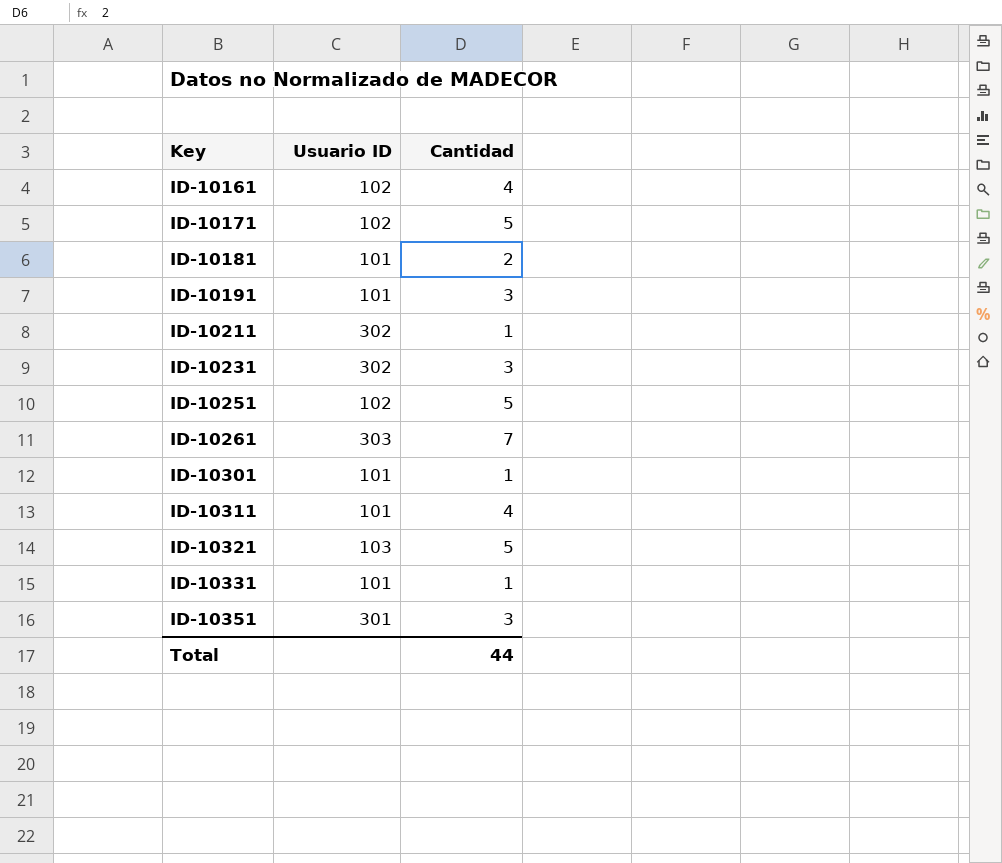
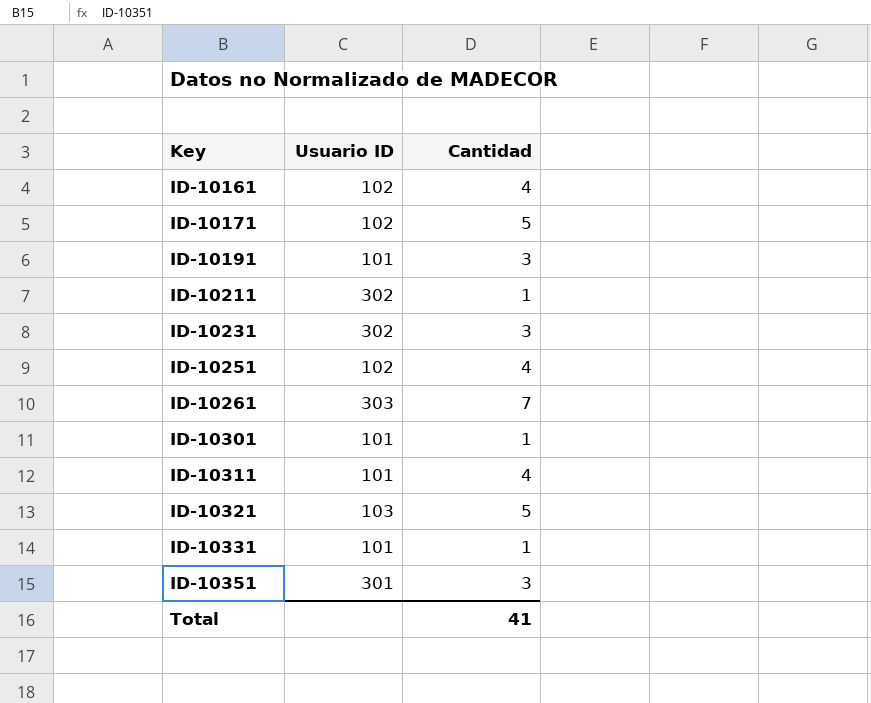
row ID-10181: 101 | 2 -> none
ID-10251 | Cantidad: 5 -> 4
Total | Cantidad: 44 -> 41

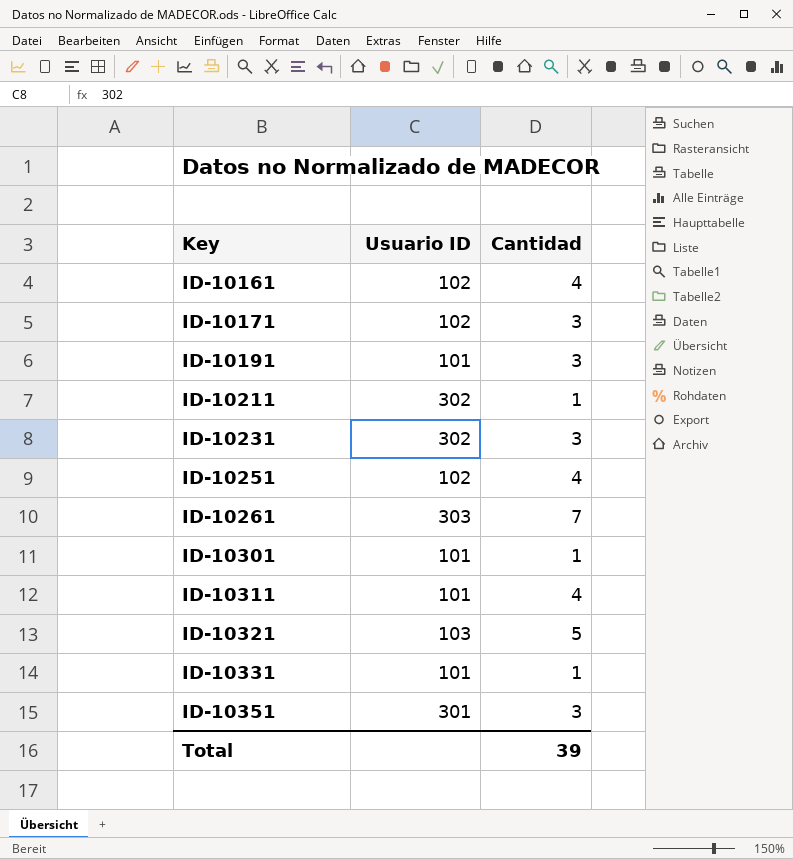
ID-10171 | Cantidad: 5 -> 3
Total | Cantidad: 41 -> 39

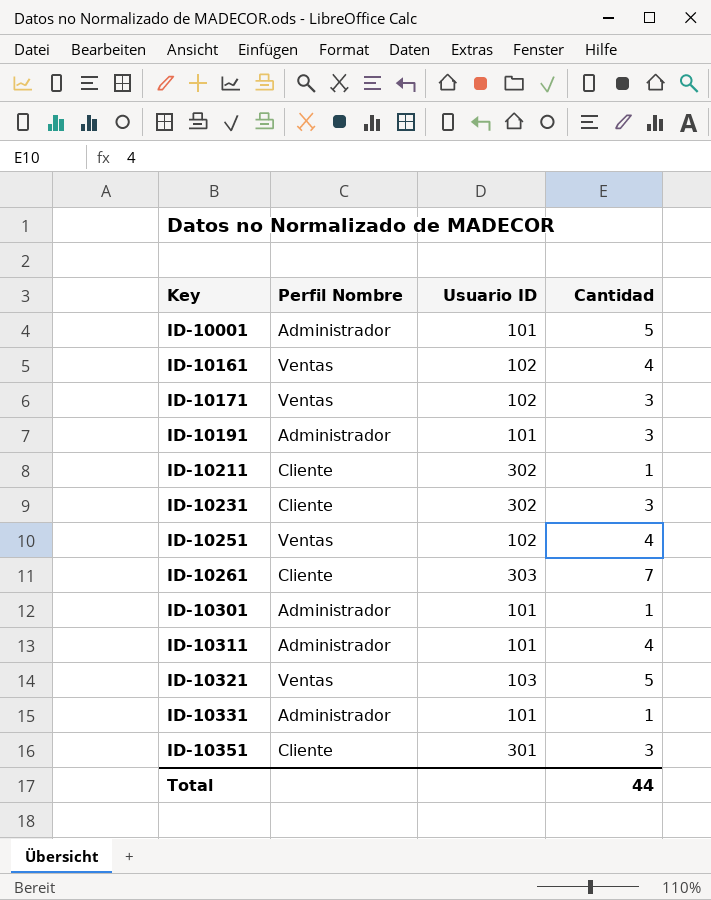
column Perfil Nombre | position: none -> 2
row ID-10001: none -> Administrador | 101 | 5
Total | Cantidad: 39 -> 44

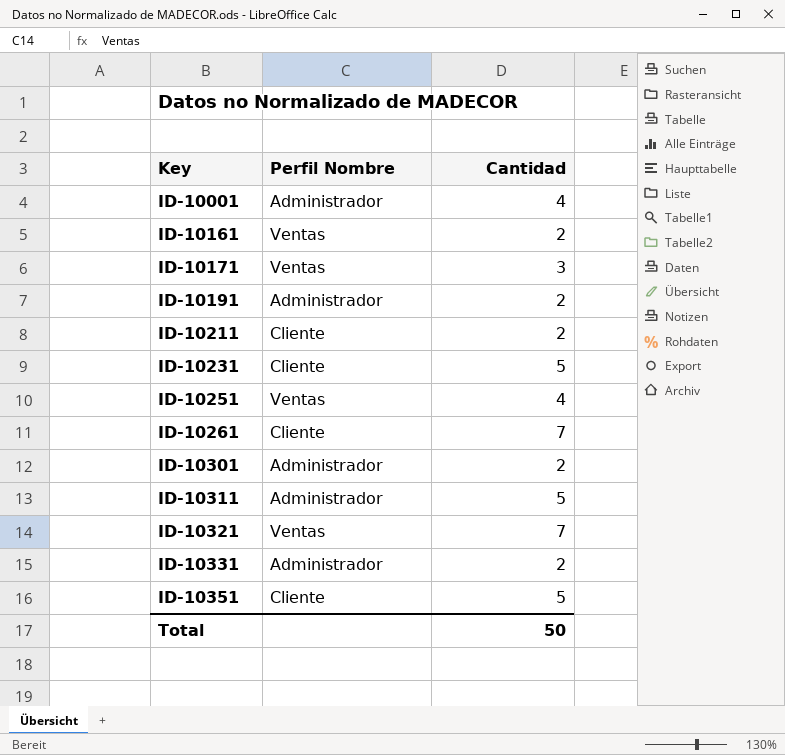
column Usuario ID | position: 3 -> none
ID-10001 | Cantidad: 5 -> 4
ID-10161 | Cantidad: 4 -> 2
ID-10191 | Cantidad: 3 -> 2
ID-10211 | Cantidad: 1 -> 2
ID-10231 | Cantidad: 3 -> 5
ID-10301 | Cantidad: 1 -> 2
ID-10311 | Cantidad: 4 -> 5
ID-10321 | Cantidad: 5 -> 7
ID-10331 | Cantidad: 1 -> 2
ID-10351 | Cantidad: 3 -> 5
Total | Cantidad: 44 -> 50

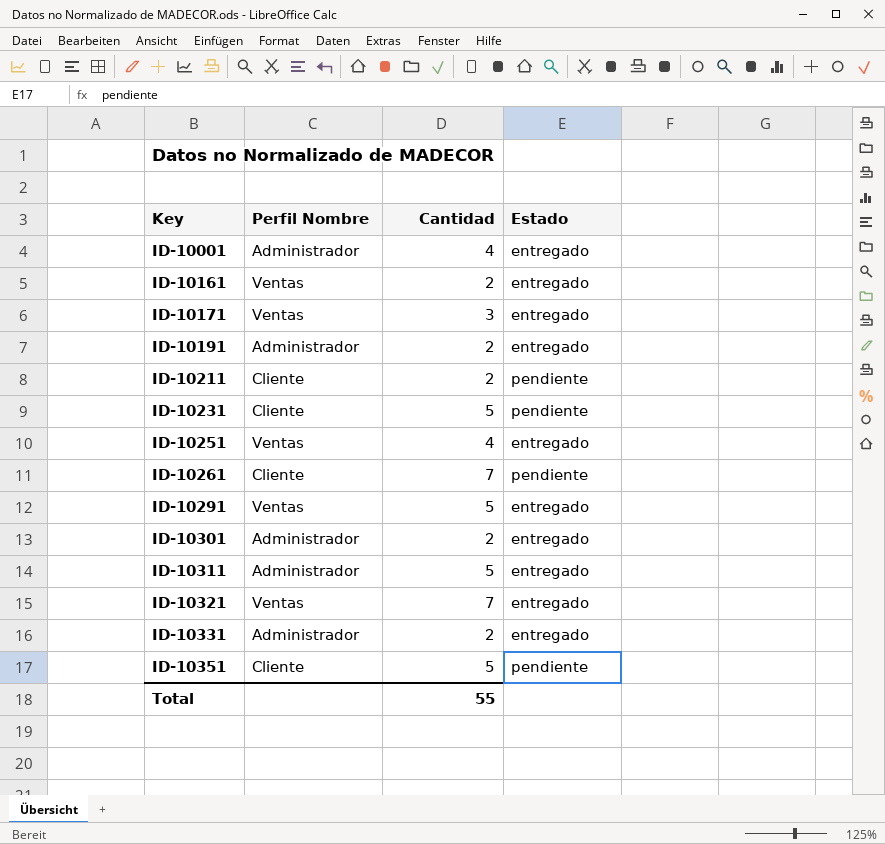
column Estado | position: none -> 4
row ID-10291: none -> Ventas | 5 | entregado
Total | Cantidad: 50 -> 55

